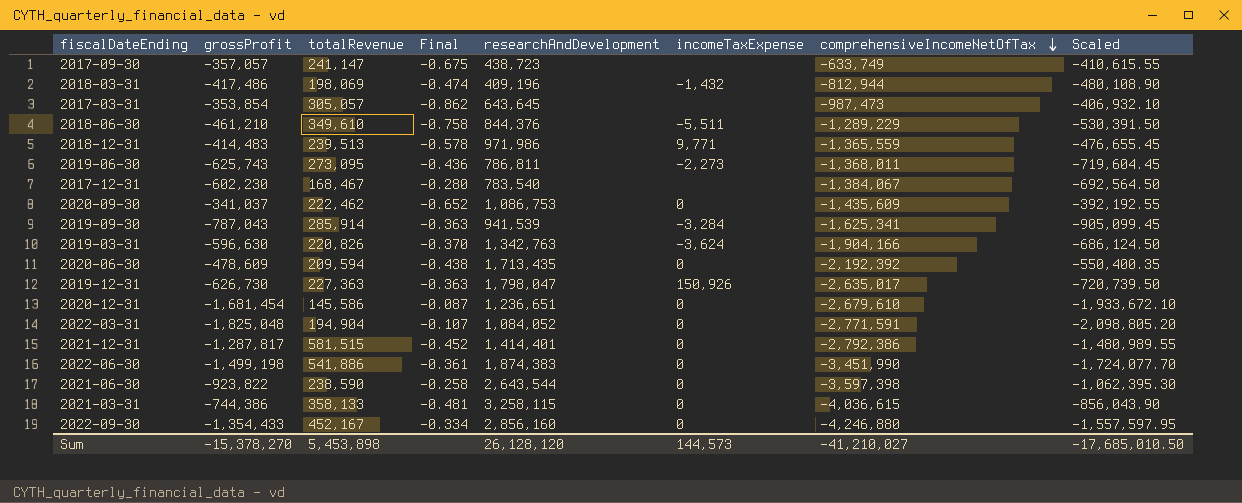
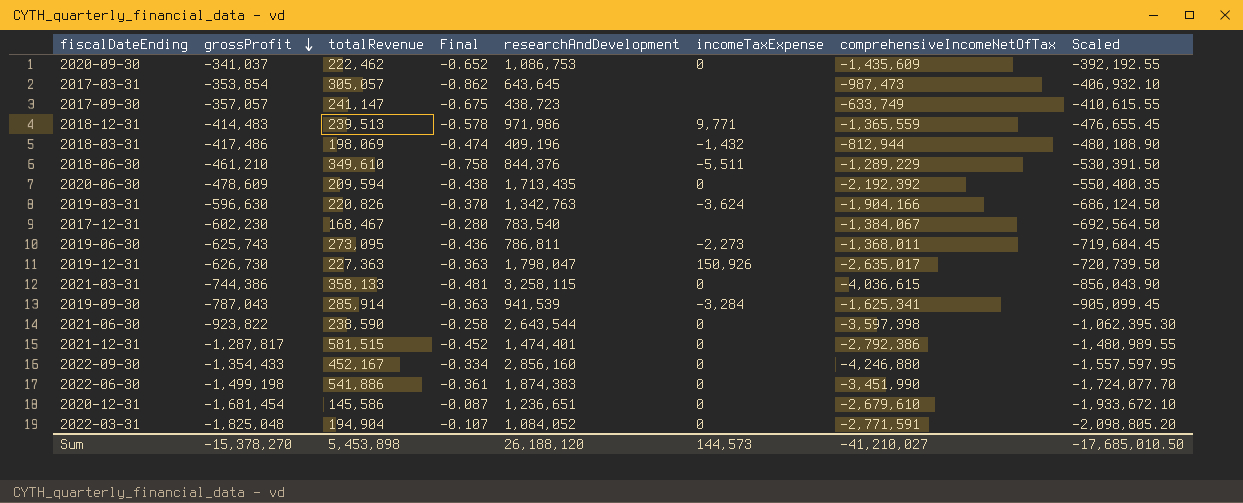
row order: comprehensiveIncomeNetOfTax descending -> grossProfit descending
2021-12-31 | researchAndDevelopment: 1,414,401 -> 1,474,401
Sum | researchAndDevelopment: 26,128,120 -> 26,188,120

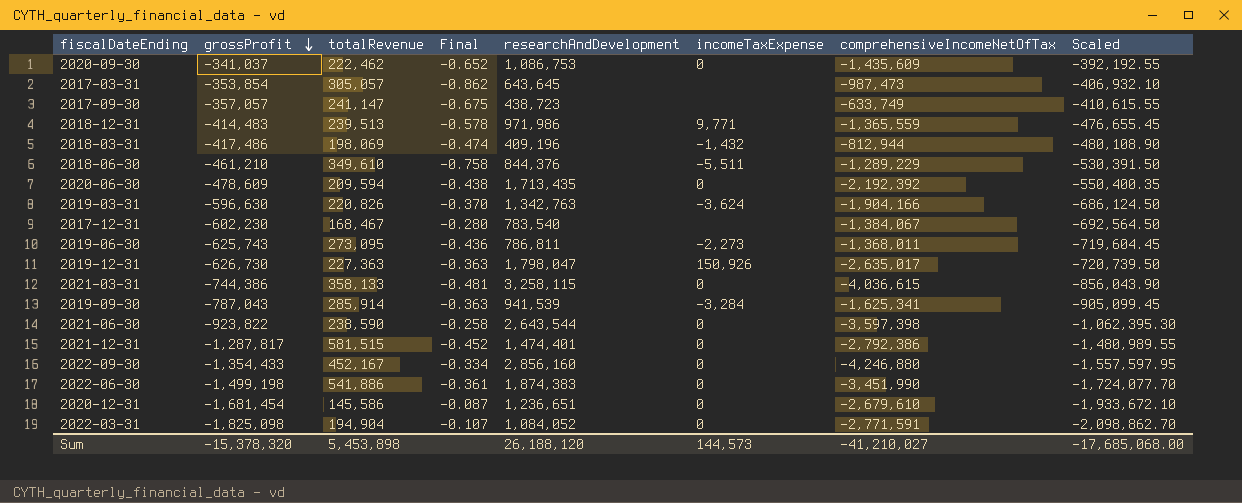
2022-03-31 | grossProfit: -1,825,048 -> -1,825,098
2022-03-31 | Scaled: -2,098,805.20 -> -2,098,862.70
Sum | grossProfit: -15,378,270 -> -15,378,320
Sum | Scaled: -17,685,010.50 -> -17,685,068.00

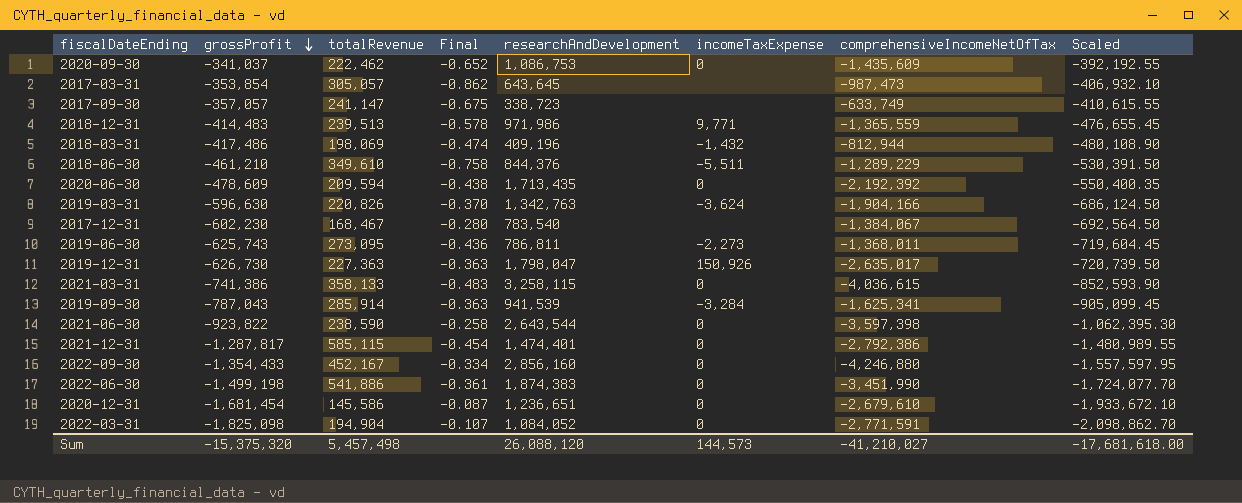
2017-09-30 | researchAndDevelopment: 438,723 -> 338,723
2021-03-31 | grossProfit: -744,386 -> -741,386
2021-03-31 | Final: -0.481 -> -0.483
2021-03-31 | Scaled: -856,043.90 -> -852,593.90
2021-12-31 | totalRevenue: 581,515 -> 585,115
2021-12-31 | Final: -0.452 -> -0.454
Sum | grossProfit: -15,378,320 -> -15,375,320
Sum | totalRevenue: 5,453,898 -> 5,457,498
Sum | researchAndDevelopment: 26,188,120 -> 26,088,120
Sum | Scaled: -17,685,068.00 -> -17,681,618.00

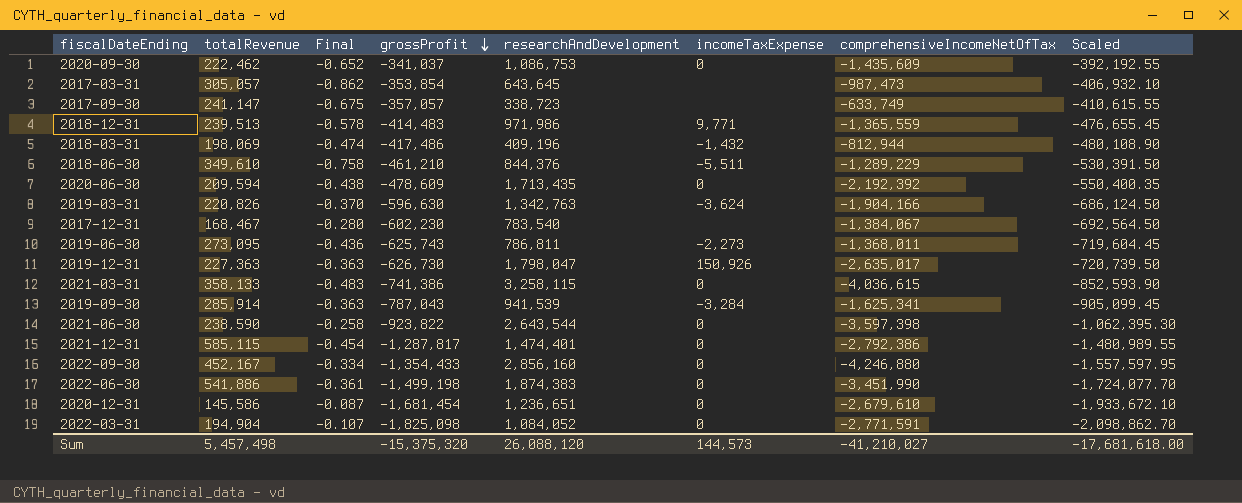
column grossProfit | position: 2 -> 4

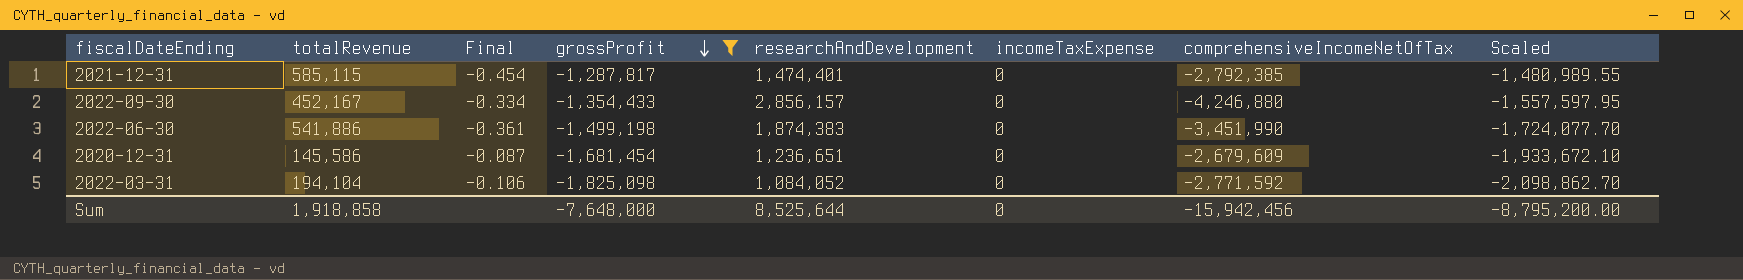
filter: none -> grossProfit <= -1,287,817
2021-12-31 | comprehensiveIncomeNetOfTax: -2,792,386 -> -2,792,385
2022-09-30 | researchAndDevelopment: 2,856,160 -> 2,856,157
2020-12-31 | comprehensiveIncomeNetOfTax: -2,679,610 -> -2,679,609
2022-03-31 | totalRevenue: 194,904 -> 194,104
2022-03-31 | Final: -0.107 -> -0.106
2022-03-31 | comprehensiveIncomeNetOfTax: -2,771,591 -> -2,771,592
Sum | totalRevenue: 5,457,498 -> 1,918,858
Sum | grossProfit: -15,375,320 -> -7,648,000
Sum | researchAndDevelopment: 26,088,120 -> 8,525,644
Sum | incomeTaxExpense: 144,573 -> 0
Sum | comprehensiveIncomeNetOfTax: -41,210,027 -> -15,942,456
Sum | Scaled: -17,681,618.00 -> -8,795,200.00

